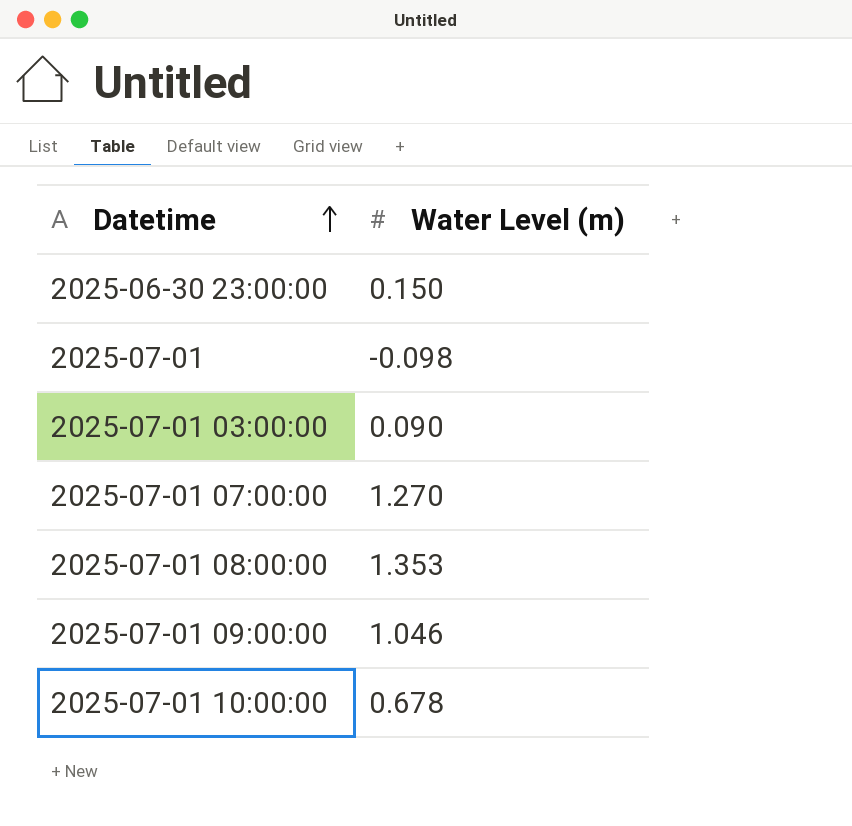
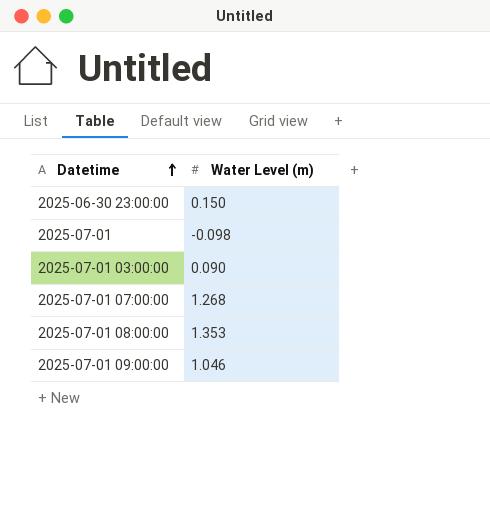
row 2025-07-01 10:00:00: 0.678 -> none
2025-07-01 07:00:00 | Water Level (m): 1.270 -> 1.268

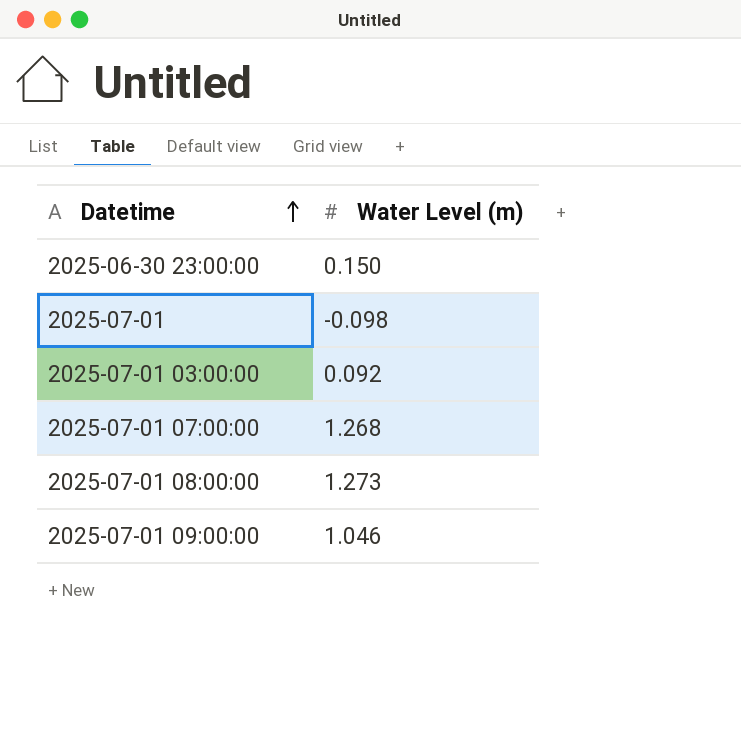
2025-07-01 03:00:00 | Water Level (m): 0.090 -> 0.092
2025-07-01 08:00:00 | Water Level (m): 1.353 -> 1.273

